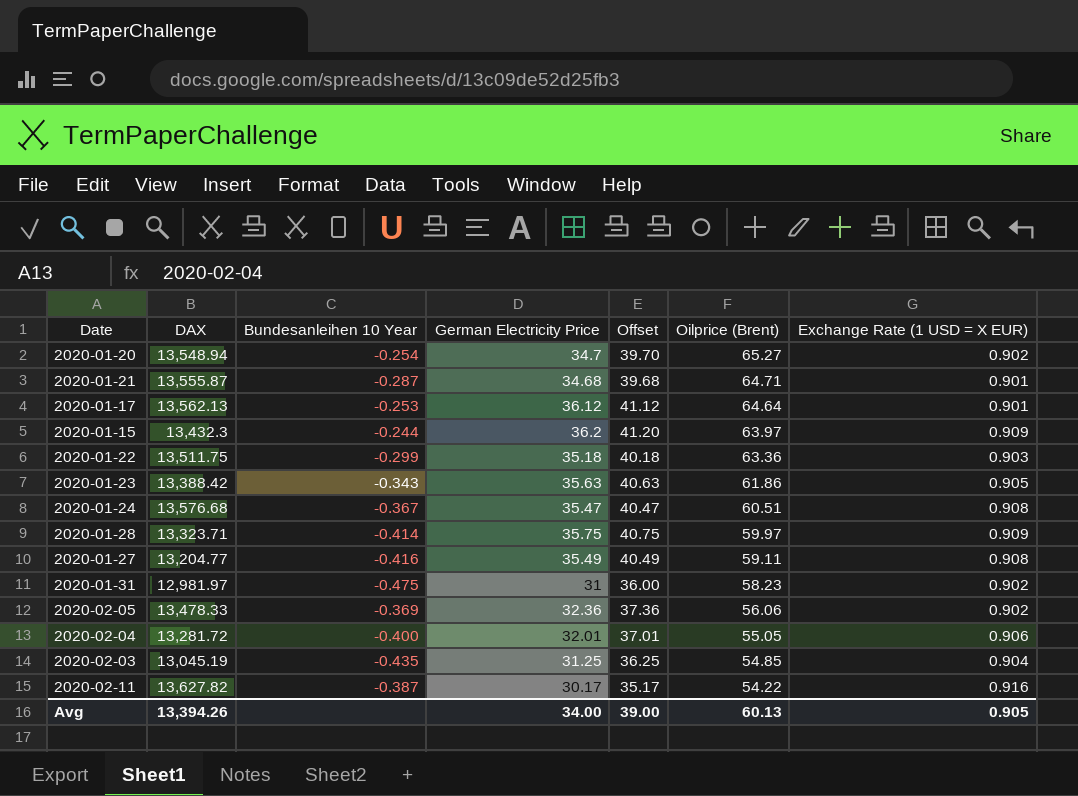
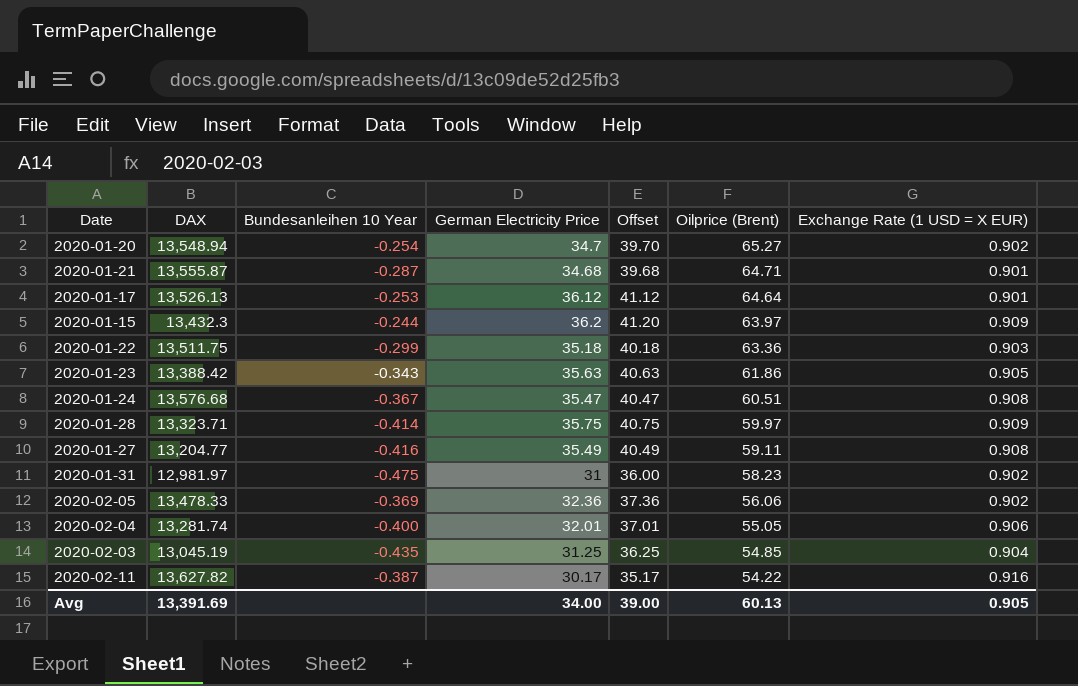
2020-01-17 | DAX: 13,562.13 -> 13,526.13
2020-02-04 | DAX: 13,281.72 -> 13,281.74
Avg | DAX: 13,394.26 -> 13,391.69

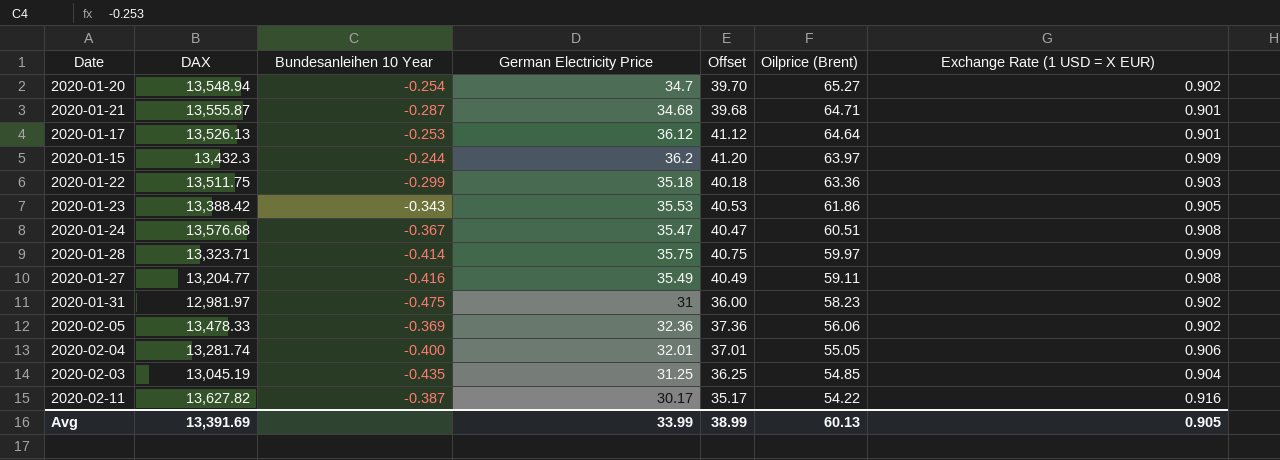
2020-01-23 | German Electricity Price: 35.63 -> 35.53
2020-01-23 | Offset: 40.63 -> 40.53
Avg | German Electricity Price: 34.00 -> 33.99
Avg | Offset: 39.00 -> 38.99

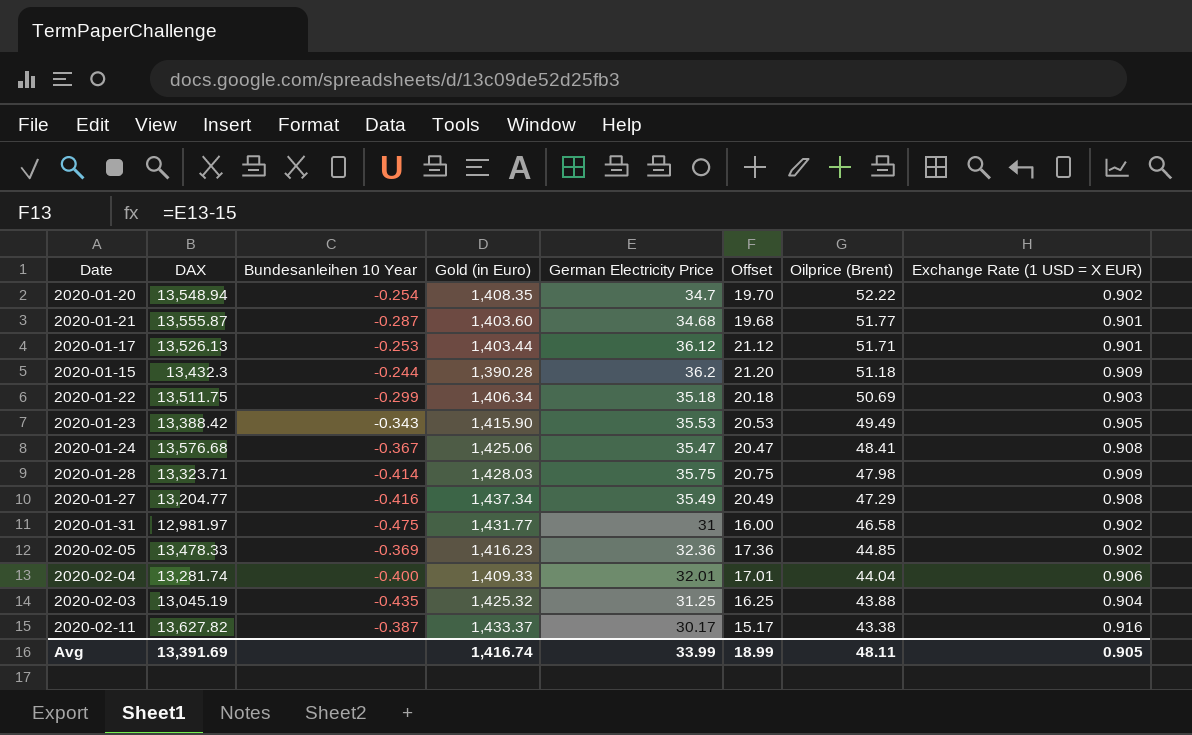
column Gold (in Euro) | position: none -> 4
column Offset | formula: [German Electricity Price] + 5 -> [German Electricity Price] - 15
2020-01-20 | Oilprice (Brent): 65.27 -> 52.22
2020-01-21 | Oilprice (Brent): 64.71 -> 51.77
2020-01-17 | Oilprice (Brent): 64.64 -> 51.71
2020-01-15 | Oilprice (Brent): 63.97 -> 51.18
2020-01-22 | Oilprice (Brent): 63.36 -> 50.69
2020-01-23 | Oilprice (Brent): 61.86 -> 49.49
2020-01-24 | Oilprice (Brent): 60.51 -> 48.41
2020-01-28 | Oilprice (Brent): 59.97 -> 47.98
2020-01-27 | Oilprice (Brent): 59.11 -> 47.29
2020-01-31 | Oilprice (Brent): 58.23 -> 46.58
2020-02-05 | Oilprice (Brent): 56.06 -> 44.85
2020-02-04 | Oilprice (Brent): 55.05 -> 44.04
2020-02-03 | Oilprice (Brent): 54.85 -> 43.88
2020-02-11 | Oilprice (Brent): 54.22 -> 43.38
Avg | Offset: 38.99 -> 18.99
Avg | Oilprice (Brent): 60.13 -> 48.11

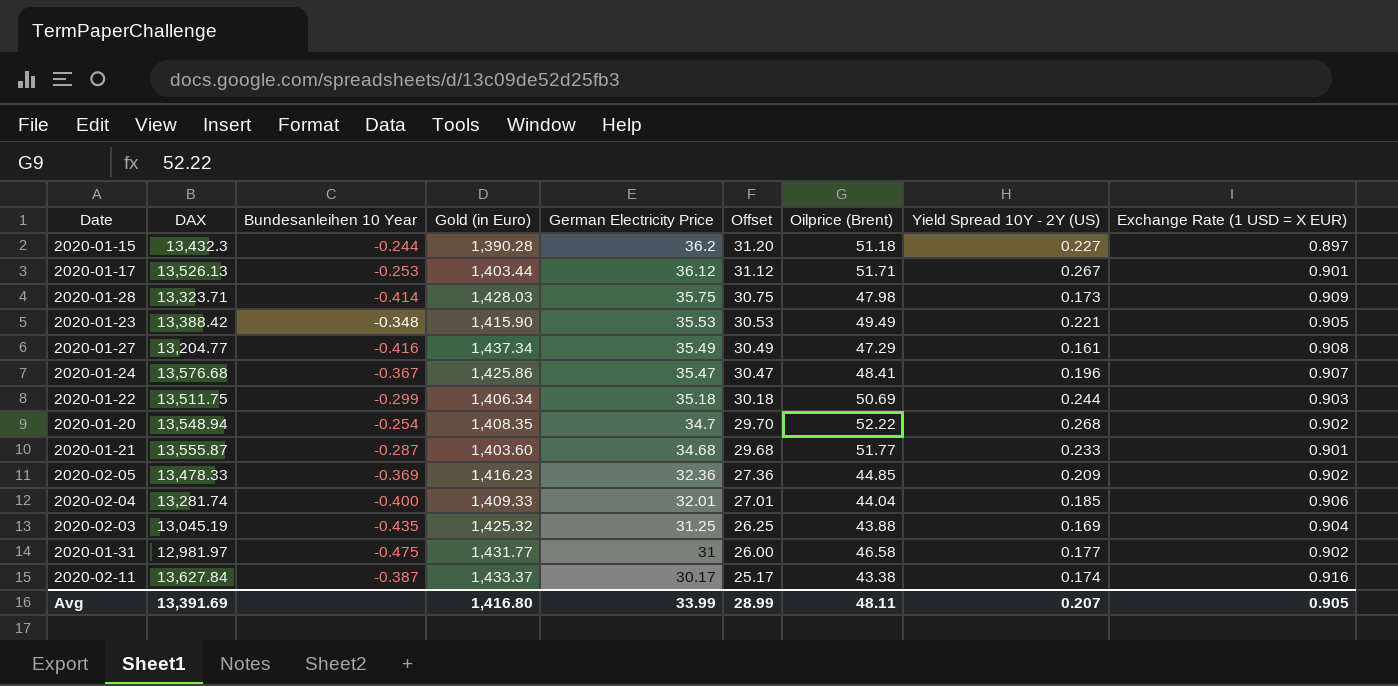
row order: Oilprice (Brent) descending -> German Electricity Price descending
column Offset | formula: [German Electricity Price] - 15 -> [German Electricity Price] - 5
column Yield Spread 10Y - 2Y (US) | position: none -> 8
2020-01-15 | Exchange Rate (1 USD = X EUR): 0.909 -> 0.897
2020-01-23 | Bundesanleihen 10 Year: -0.343 -> -0.348
2020-01-24 | Gold (in Euro): 1,425.06 -> 1,425.86
2020-01-24 | Exchange Rate (1 USD = X EUR): 0.908 -> 0.907
2020-02-11 | DAX: 13,627.82 -> 13,627.84
Avg | Gold (in Euro): 1,416.74 -> 1,416.80
Avg | Offset: 18.99 -> 28.99

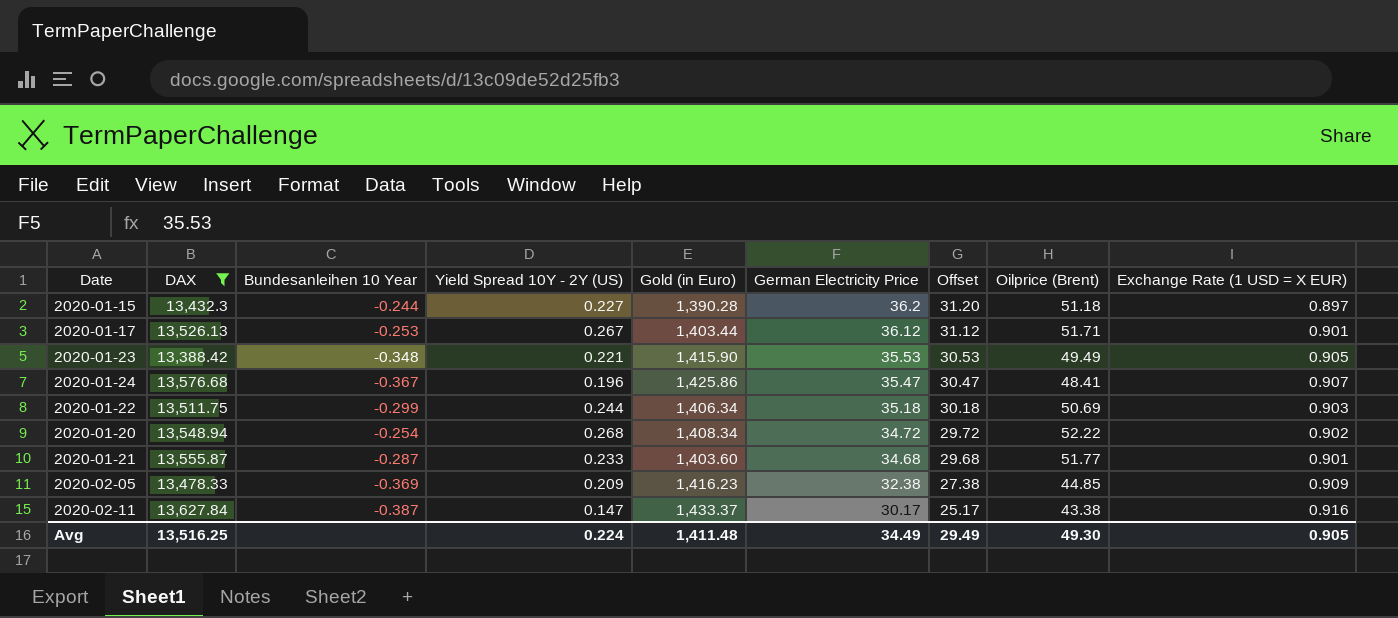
filter: none -> DAX >= 13,388.42
column Yield Spread 10Y - 2Y (US) | position: 8 -> 4
2020-01-20 | Gold (in Euro): 1,408.35 -> 1,408.34
2020-01-20 | German Electricity Price: 34.7 -> 34.72
2020-01-20 | Offset: 29.70 -> 29.72
2020-02-05 | German Electricity Price: 32.36 -> 32.38
2020-02-05 | Offset: 27.36 -> 27.38
2020-02-05 | Exchange Rate (1 USD = X EUR): 0.902 -> 0.909
2020-02-11 | Yield Spread 10Y - 2Y (US): 0.174 -> 0.147
Avg | DAX: 13,391.69 -> 13,516.25
Avg | Yield Spread 10Y - 2Y (US): 0.207 -> 0.224
Avg | Gold (in Euro): 1,416.80 -> 1,411.48
Avg | German Electricity Price: 33.99 -> 34.49
Avg | Offset: 28.99 -> 29.49
Avg | Oilprice (Brent): 48.11 -> 49.30

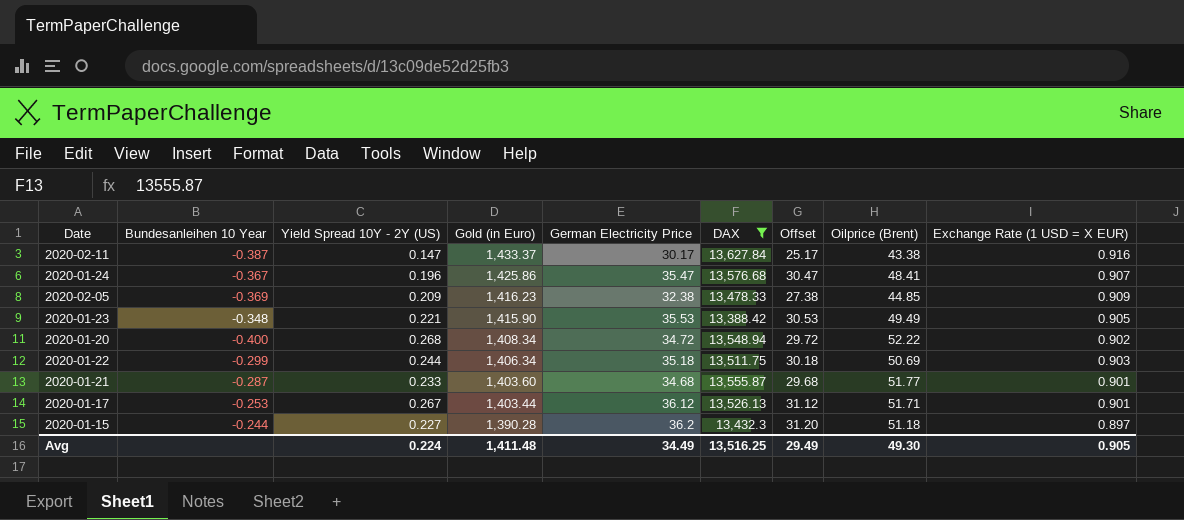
row order: German Electricity Price descending -> Gold (in Euro) descending
column DAX | position: 2 -> 6
2020-01-20 | Bundesanleihen 10 Year: -0.254 -> -0.400

